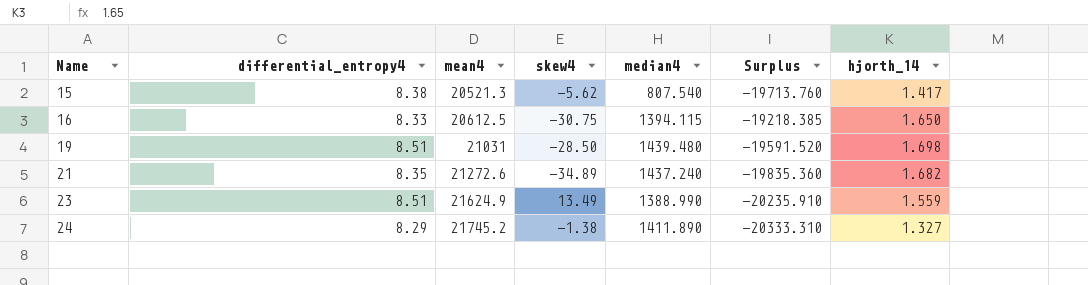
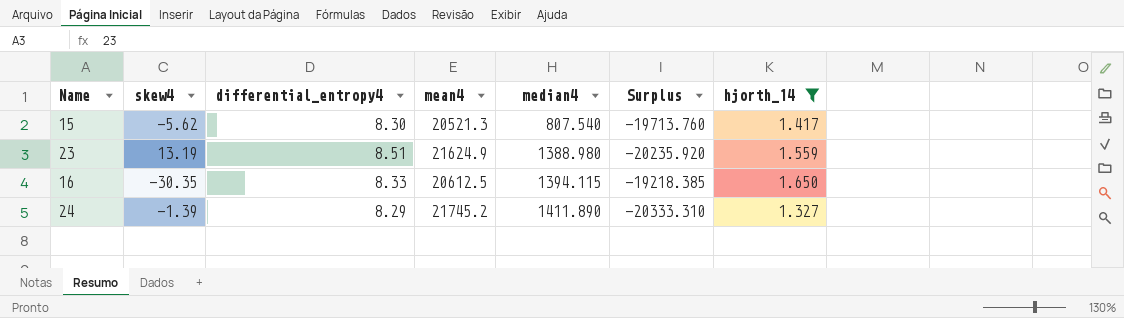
filter: none -> hjorth_14 <= 1.650
row order: Name ascending -> median4 ascending
column skew4 | position: 4 -> 2
15 | differential_entropy4: 8.38 -> 8.30
23 | skew4: 13.49 -> 13.19
23 | median4: 1388.990 -> 1388.980
23 | Surplus: -20235.910 -> -20235.920
16 | skew4: -30.75 -> -30.35
24 | skew4: -1.38 -> -1.39

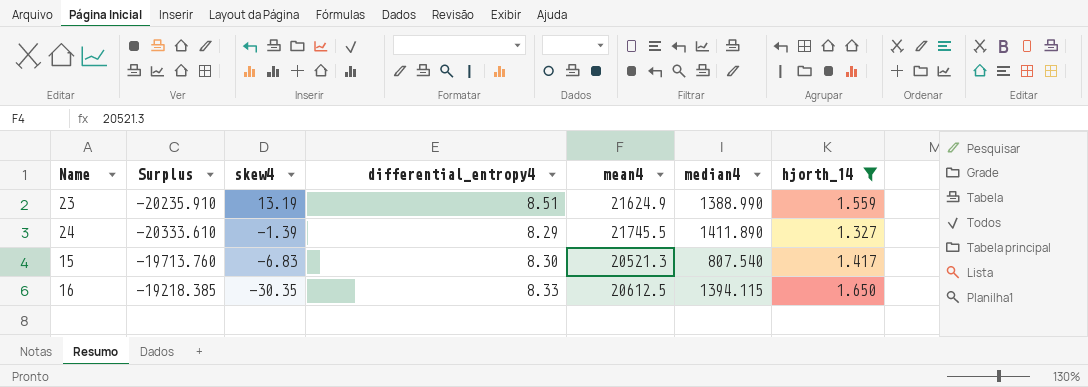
row order: median4 ascending -> skew4 descending
column Surplus | position: 6 -> 2
23 | Surplus: -20235.920 -> -20235.910
23 | median4: 1388.980 -> 1388.990
24 | Surplus: -20333.310 -> -20333.610
24 | mean4: 21745.2 -> 21745.5
15 | skew4: -5.62 -> -6.83

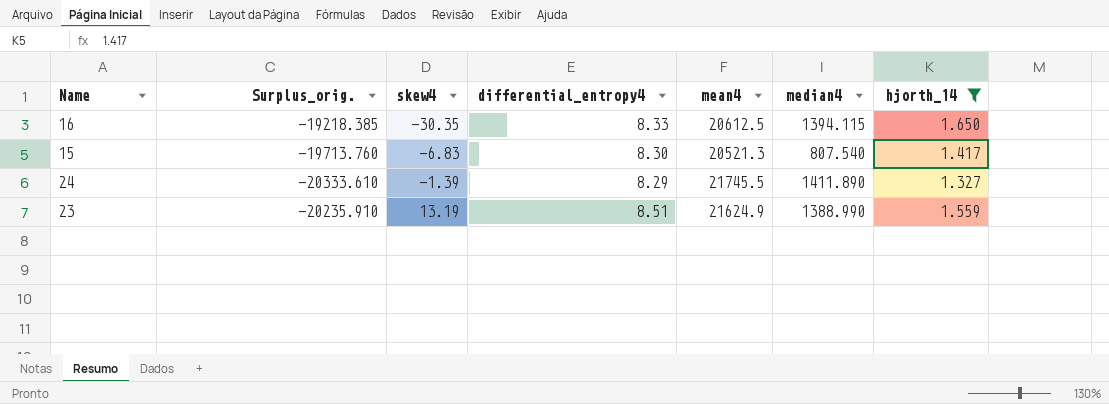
row order: skew4 descending -> skew4 ascending
column name: Surplus -> Surplus_orig.

